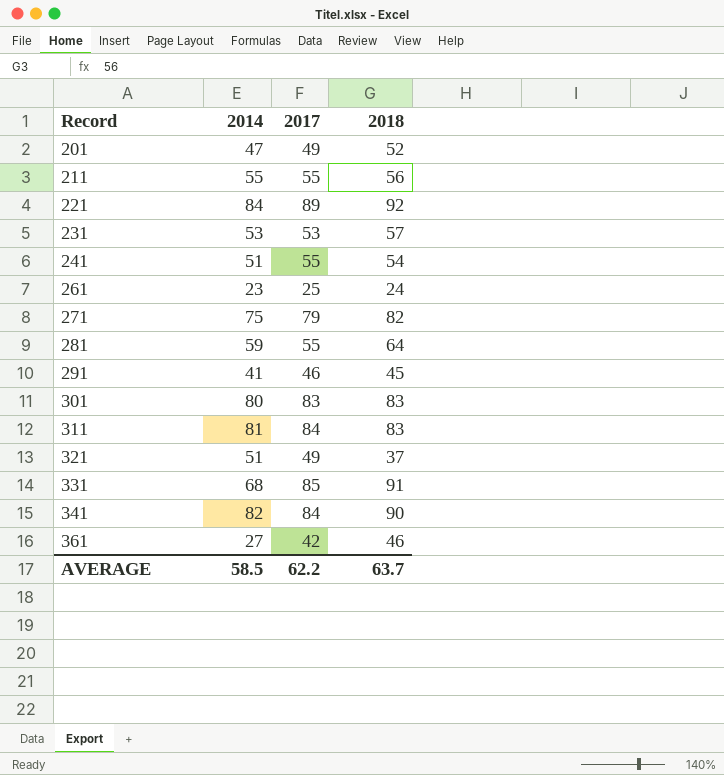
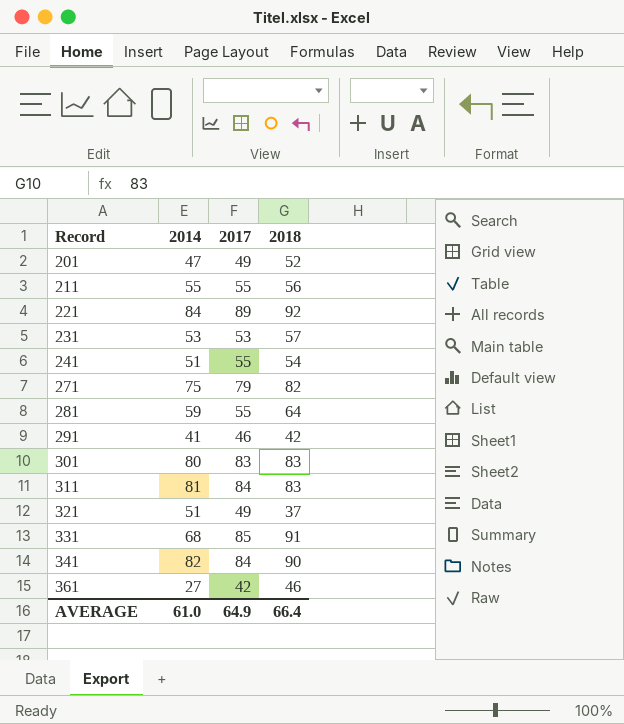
row 261: 23 | 25 | 24 -> none
291 | 2018: 45 -> 42
AVERAGE | 2014: 58.5 -> 61.0
AVERAGE | 2017: 62.2 -> 64.9
AVERAGE | 2018: 63.7 -> 66.4

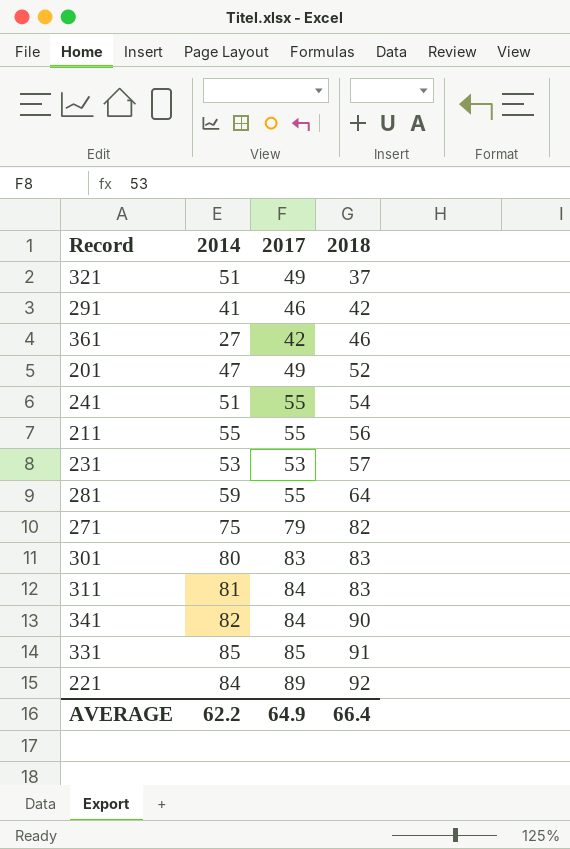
row order: Record ascending -> 2018 ascending
331 | 2014: 68 -> 85
AVERAGE | 2014: 61.0 -> 62.2

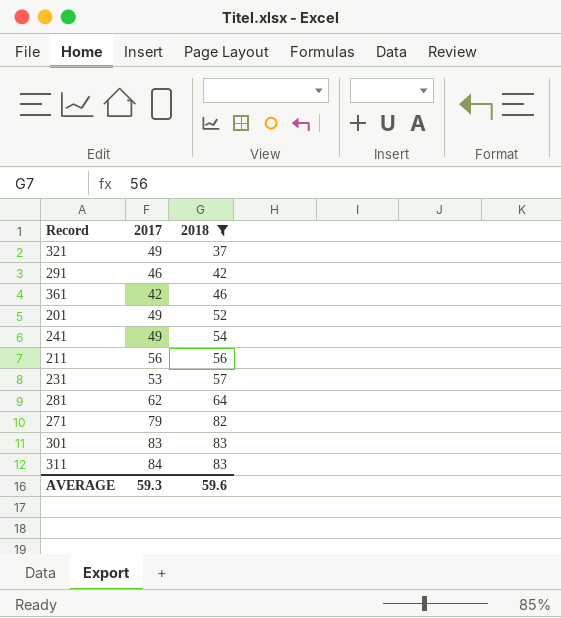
filter: none -> 2018 <= 83
column 2014 | position: 2 -> none
241 | 2017: 55 -> 49
211 | 2017: 55 -> 56
281 | 2017: 55 -> 62
AVERAGE | 2017: 64.9 -> 59.3
AVERAGE | 2018: 66.4 -> 59.6

